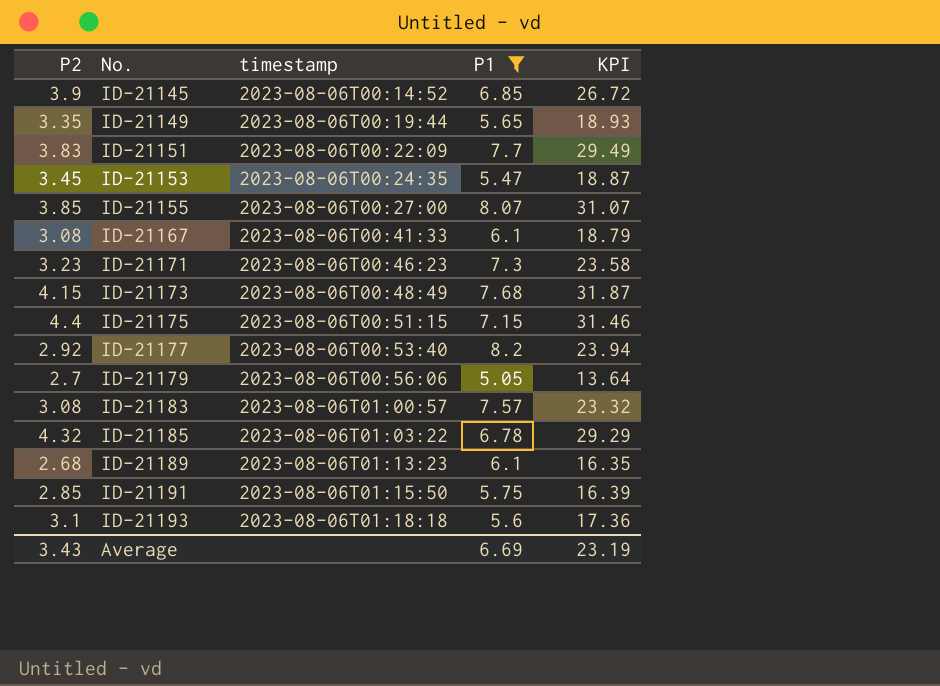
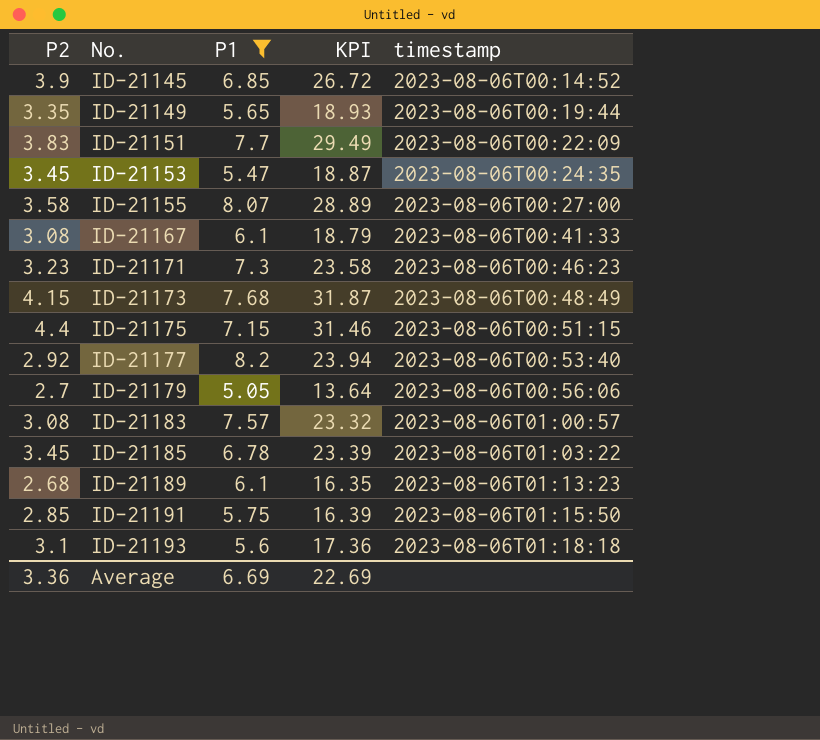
column timestamp | position: 3 -> 5
ID-21155 | P2: 3.85 -> 3.58
ID-21155 | KPI: 31.07 -> 28.89
ID-21185 | P2: 4.32 -> 3.45
ID-21185 | KPI: 29.29 -> 23.39
Average | P2: 3.43 -> 3.36
Average | KPI: 23.19 -> 22.69

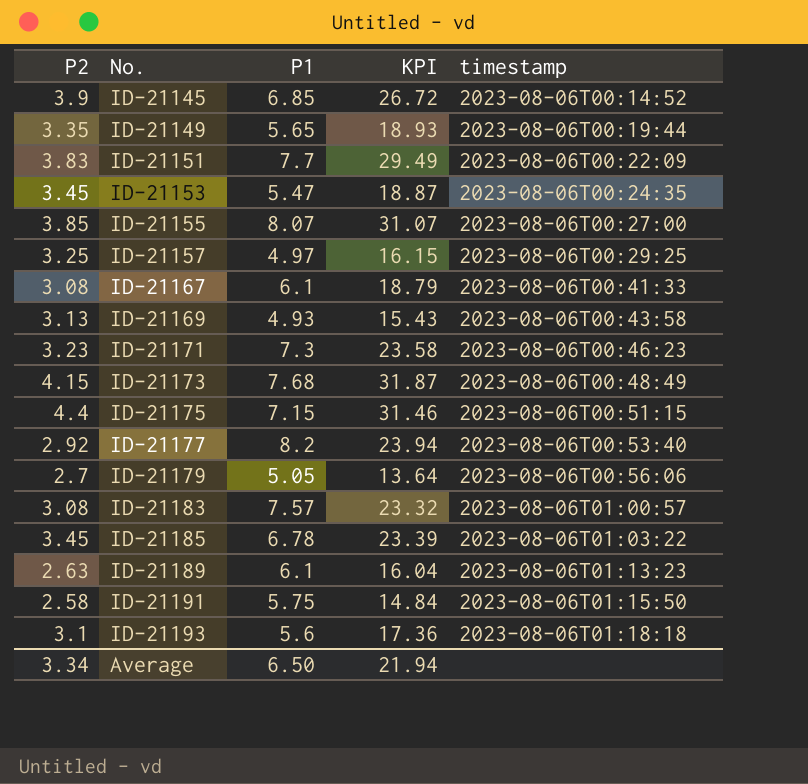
filter: P1 >= 5.05 -> none
ID-21155 | P2: 3.58 -> 3.85
ID-21155 | KPI: 28.89 -> 31.07
ID-21189 | P2: 2.68 -> 2.63
ID-21189 | KPI: 16.35 -> 16.04
ID-21191 | P2: 2.85 -> 2.58
ID-21191 | KPI: 16.39 -> 14.84
Average | P2: 3.36 -> 3.34
Average | P1: 6.69 -> 6.50
Average | KPI: 22.69 -> 21.94

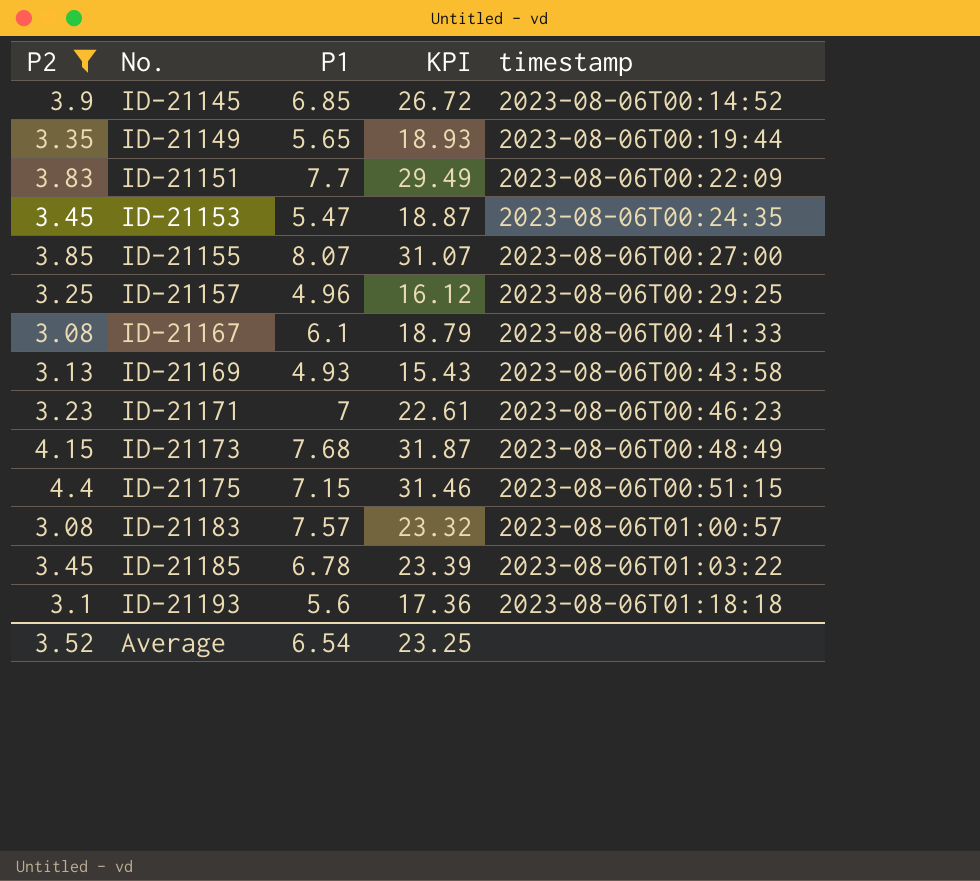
filter: none -> P2 >= 3.08
ID-21157 | P1: 4.97 -> 4.96
ID-21157 | KPI: 16.15 -> 16.12
ID-21171 | P1: 7.3 -> 7
ID-21171 | KPI: 23.58 -> 22.61
Average | P2: 3.34 -> 3.52
Average | P1: 6.50 -> 6.54
Average | KPI: 21.94 -> 23.25

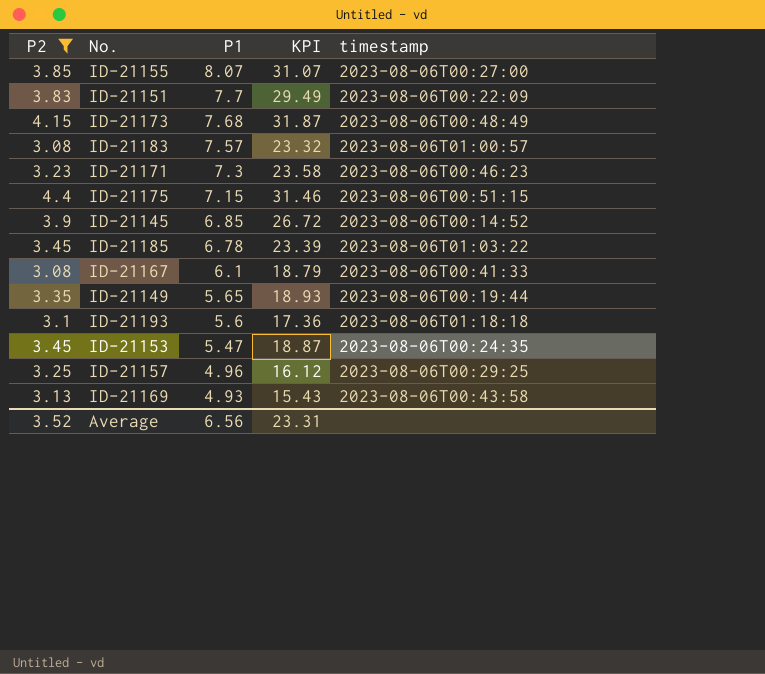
row order: No. ascending -> P1 descending
ID-21171 | P1: 7 -> 7.3
ID-21171 | KPI: 22.61 -> 23.58
Average | P1: 6.54 -> 6.56
Average | KPI: 23.25 -> 23.31

